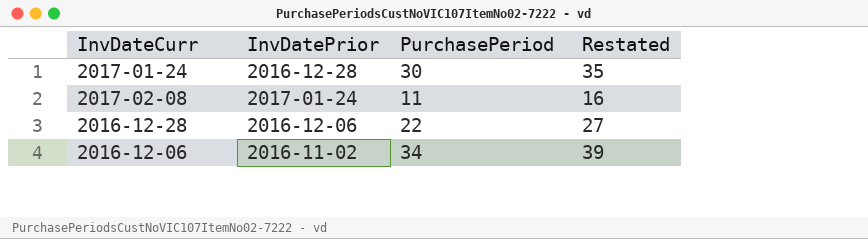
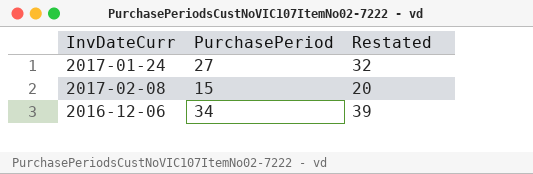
column InvDatePrior | position: 2 -> none
row 2016-12-28: 2016-12-06 | 22 | 27 -> none
2017-01-24 | PurchasePeriod: 30 -> 27
2017-01-24 | Restated: 35 -> 32
2017-02-08 | PurchasePeriod: 11 -> 15
2017-02-08 | Restated: 16 -> 20

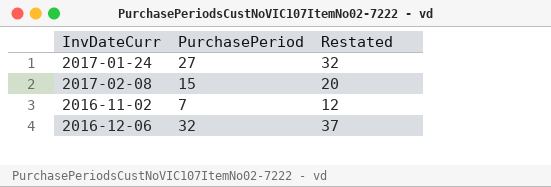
row 2016-11-02: none -> 7 | 12
2016-12-06 | PurchasePeriod: 34 -> 32
2016-12-06 | Restated: 39 -> 37

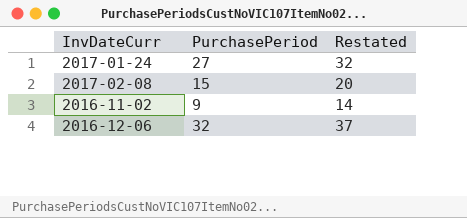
2016-11-02 | PurchasePeriod: 7 -> 9
2016-11-02 | Restated: 12 -> 14

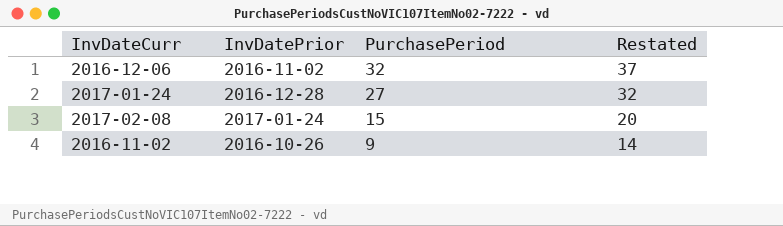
row order: none -> PurchasePeriod descending
column InvDatePrior | position: none -> 2

